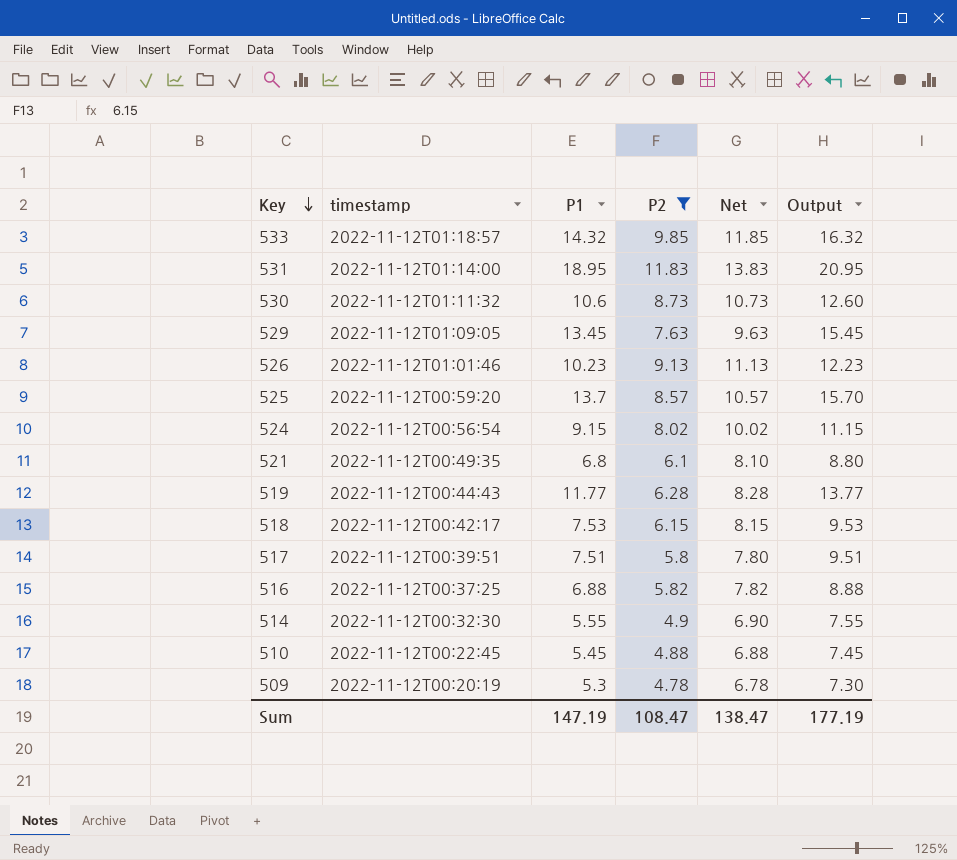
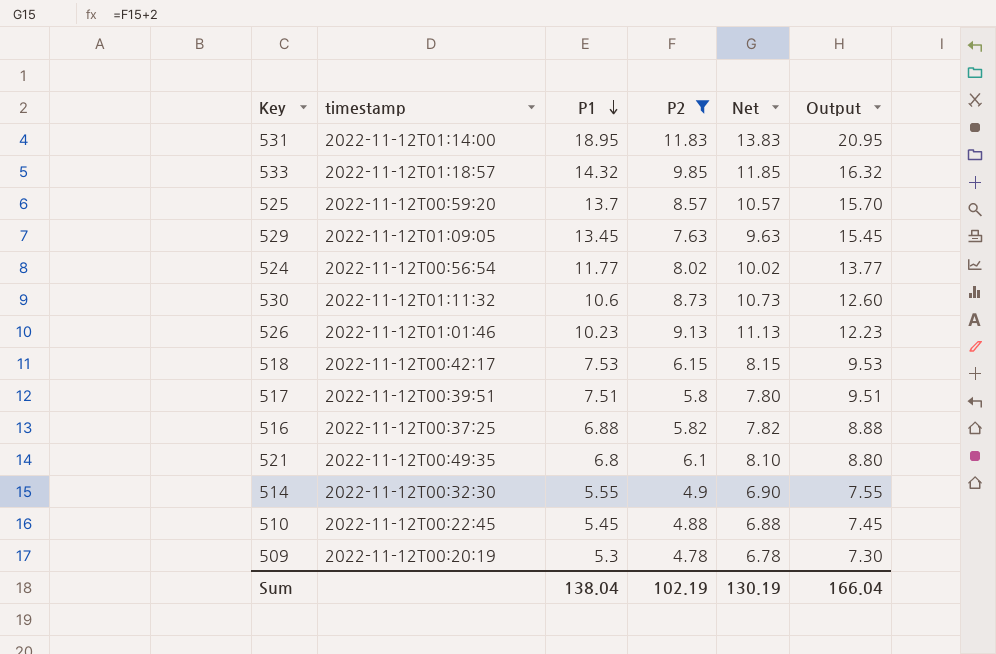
row order: Key descending -> P1 descending
row 519: 2022-11-12T00:44:43 | 11.77 | 6.28 | 8.28 | 13.77 -> none
524 | P1: 9.15 -> 11.77
524 | Output: 11.15 -> 13.77
Sum | P1: 147.19 -> 138.04
Sum | P2: 108.47 -> 102.19
Sum | Net: 138.47 -> 130.19
Sum | Output: 177.19 -> 166.04

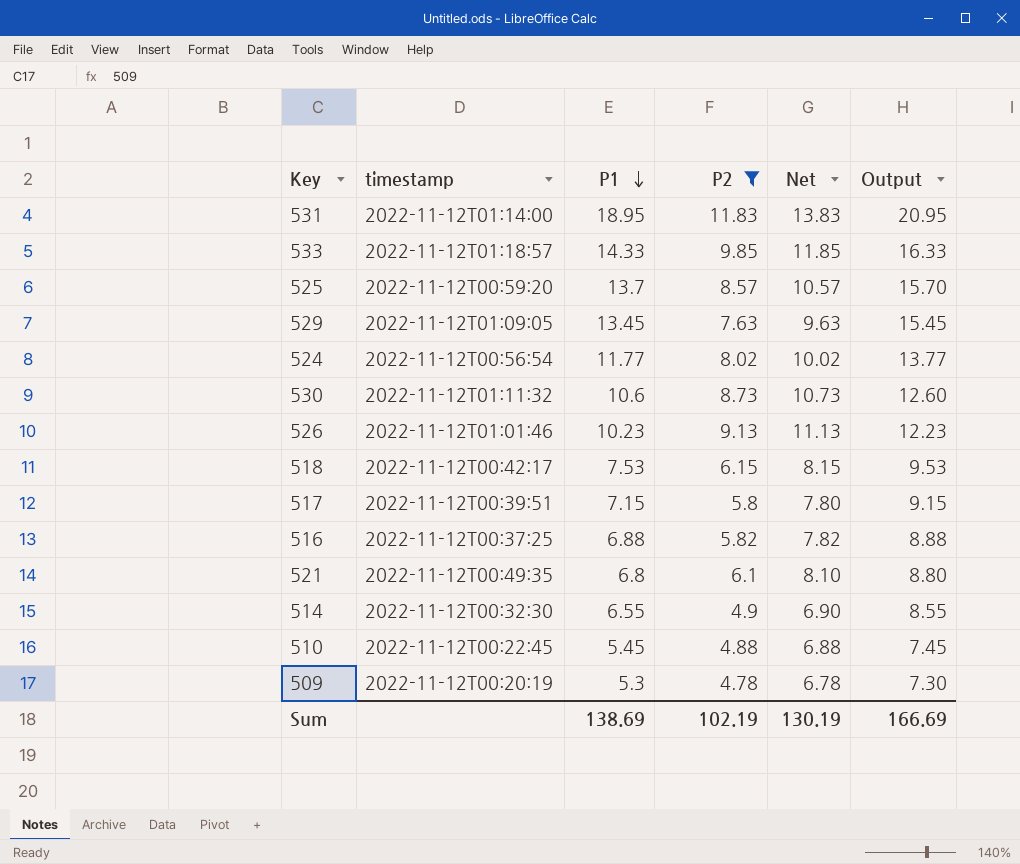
533 | P1: 14.32 -> 14.33
533 | Output: 16.32 -> 16.33
517 | P1: 7.51 -> 7.15
517 | Output: 9.51 -> 9.15
514 | P1: 5.55 -> 6.55
514 | Output: 7.55 -> 8.55
Sum | P1: 138.04 -> 138.69
Sum | Output: 166.04 -> 166.69

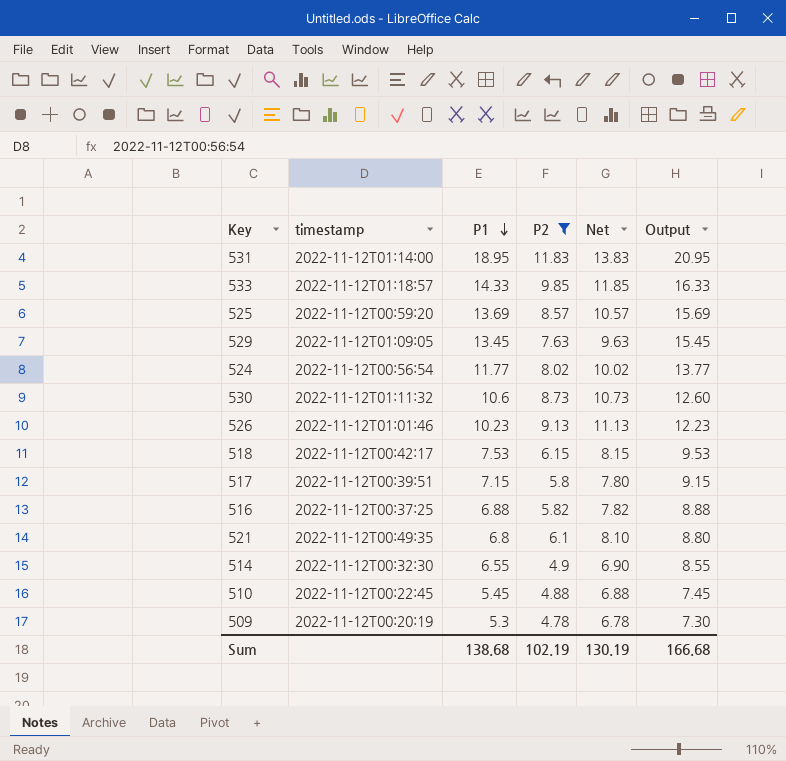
525 | P1: 13.7 -> 13.69
525 | Output: 15.70 -> 15.69
Sum | P1: 138.69 -> 138.68
Sum | Output: 166.69 -> 166.68

